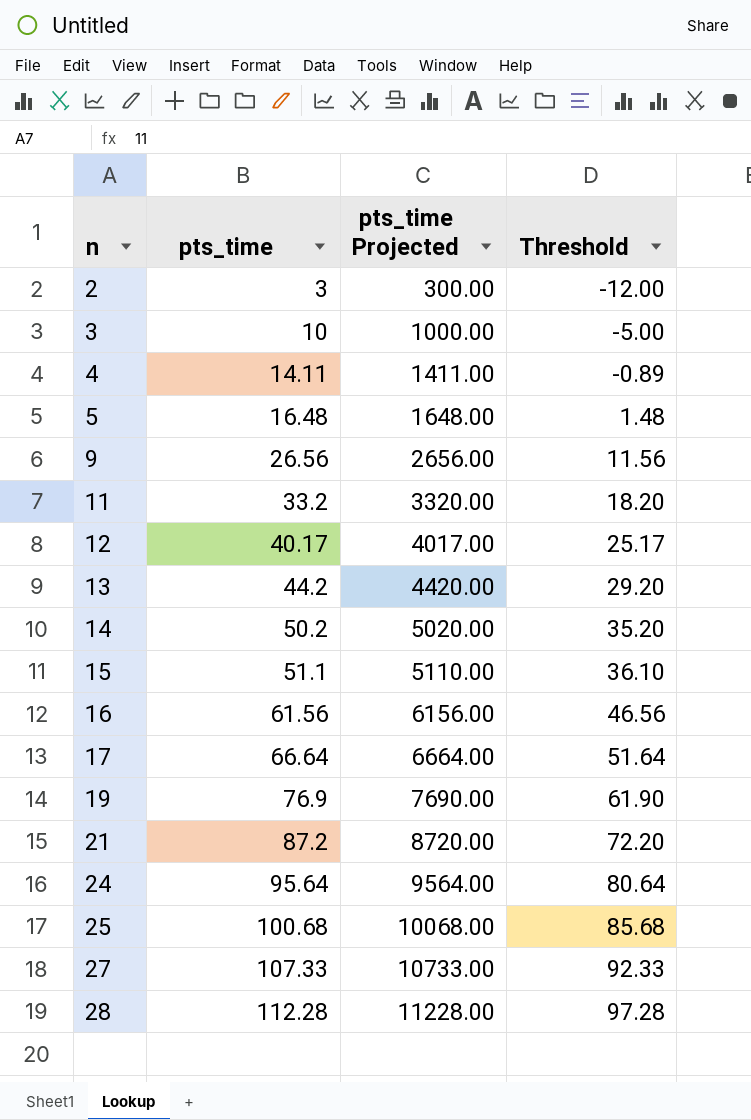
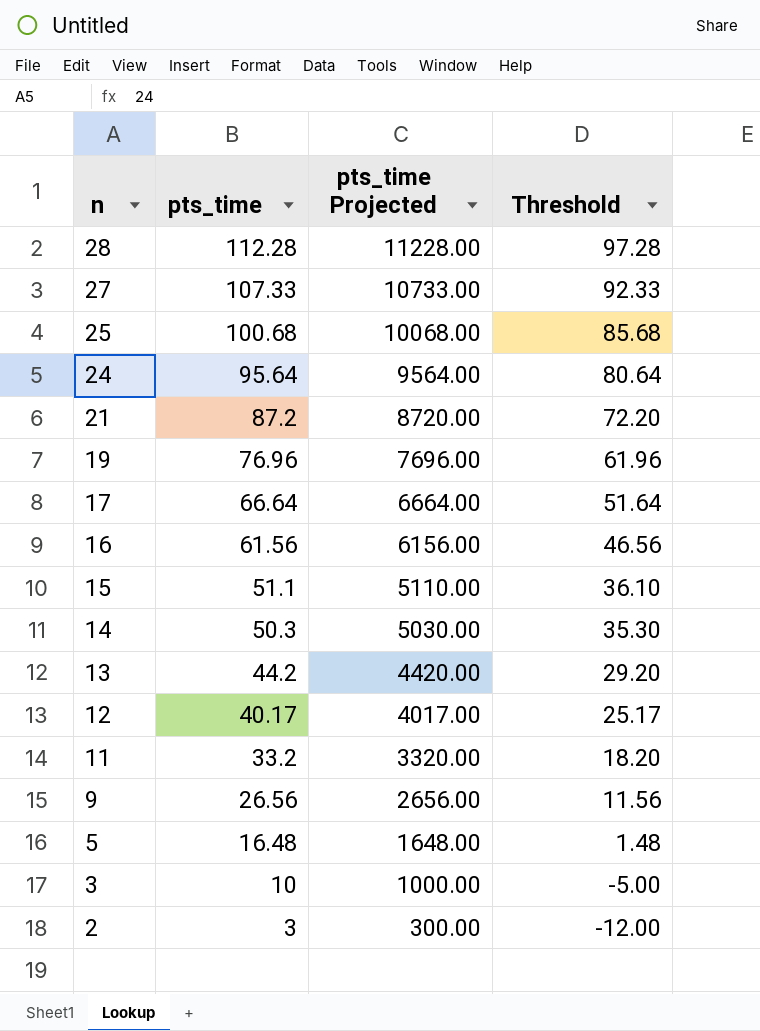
row order: n ascending -> n descending
row 4: 14.11 | 1411.00 | -0.89 -> none
19 | pts_time: 76.9 -> 76.96
19 | pts_time Projected: 7690.00 -> 7696.00
19 | Threshold: 61.90 -> 61.96
14 | pts_time: 50.2 -> 50.3
14 | pts_time Projected: 5020.00 -> 5030.00
14 | Threshold: 35.20 -> 35.30

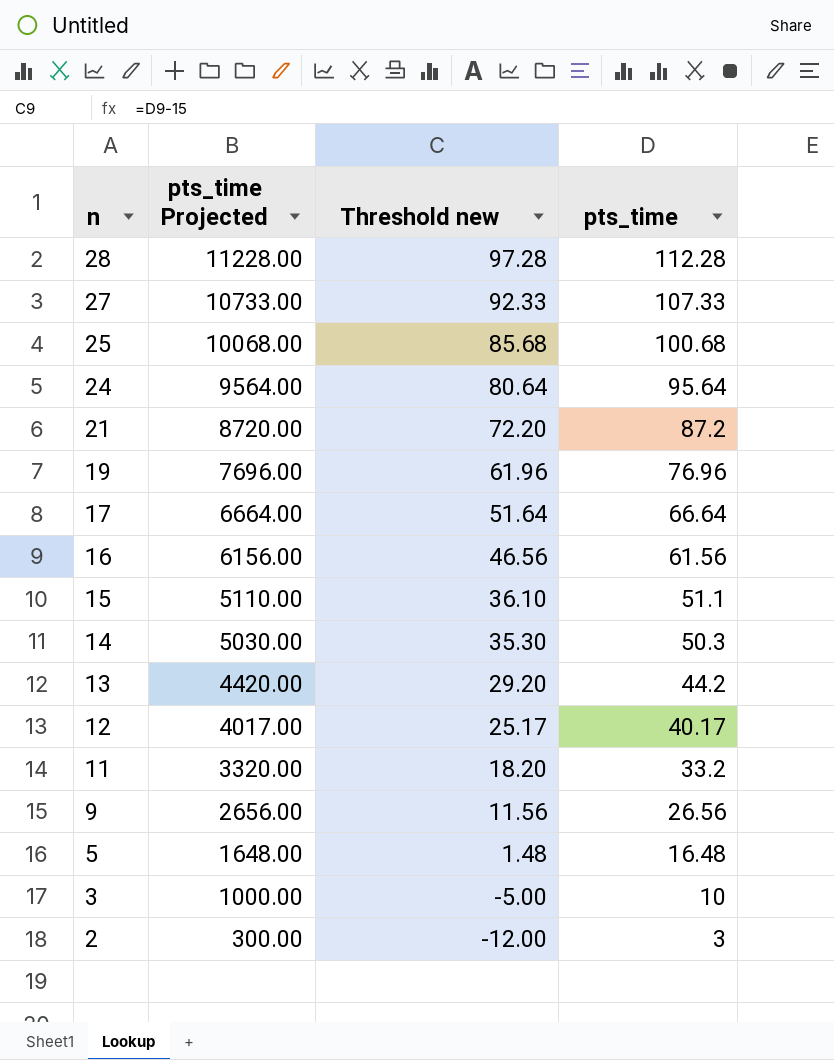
column name: Threshold -> Threshold new
column pts_time | position: 2 -> 4

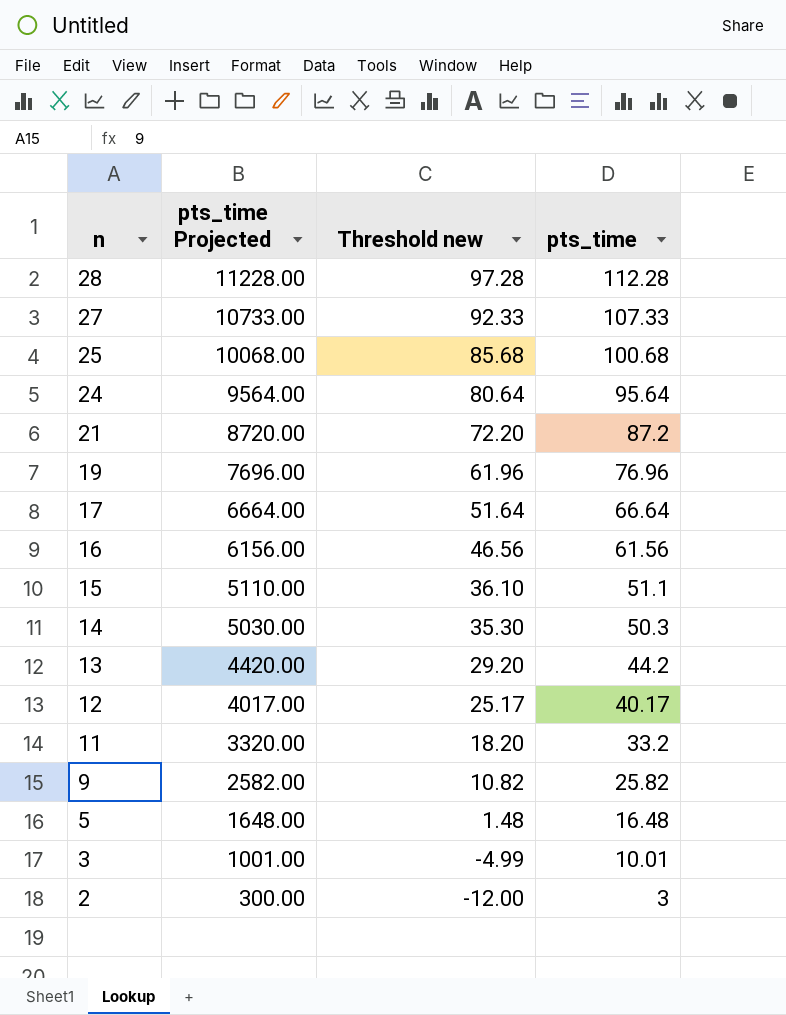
9 | pts_time Projected: 2656.00 -> 2582.00
9 | Threshold new: 11.56 -> 10.82
9 | pts_time: 26.56 -> 25.82
3 | pts_time Projected: 1000.00 -> 1001.00
3 | Threshold new: -5.00 -> -4.99
3 | pts_time: 10 -> 10.01

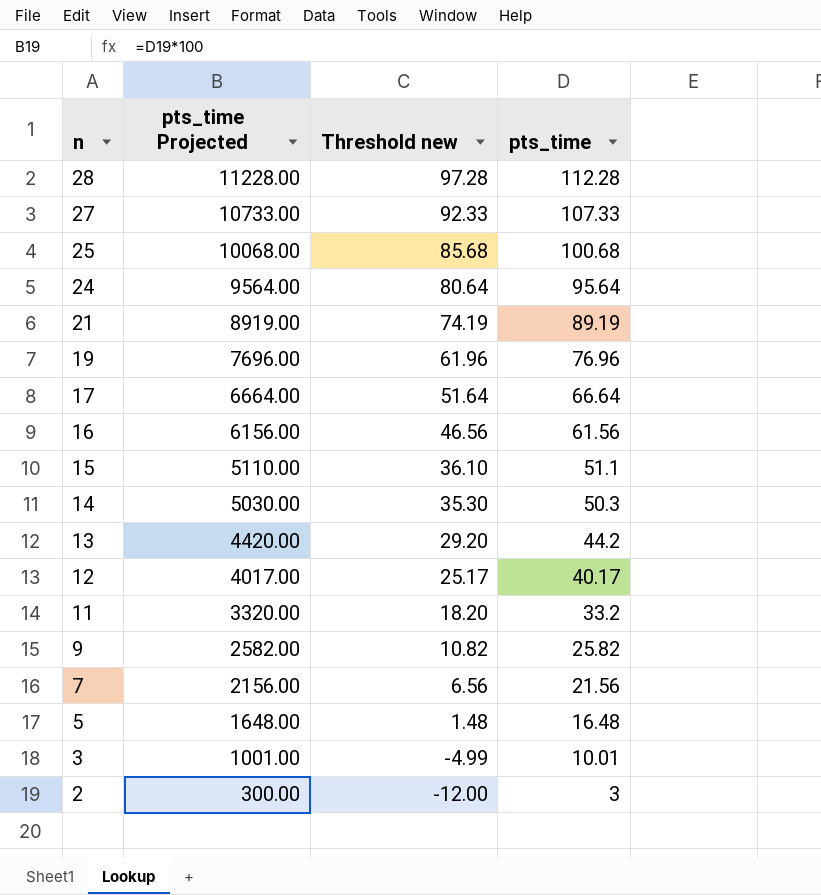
21 | pts_time Projected: 8720.00 -> 8919.00
21 | Threshold new: 72.20 -> 74.19
21 | pts_time: 87.2 -> 89.19
row 7: none -> 2156.00 | 6.56 | 21.56

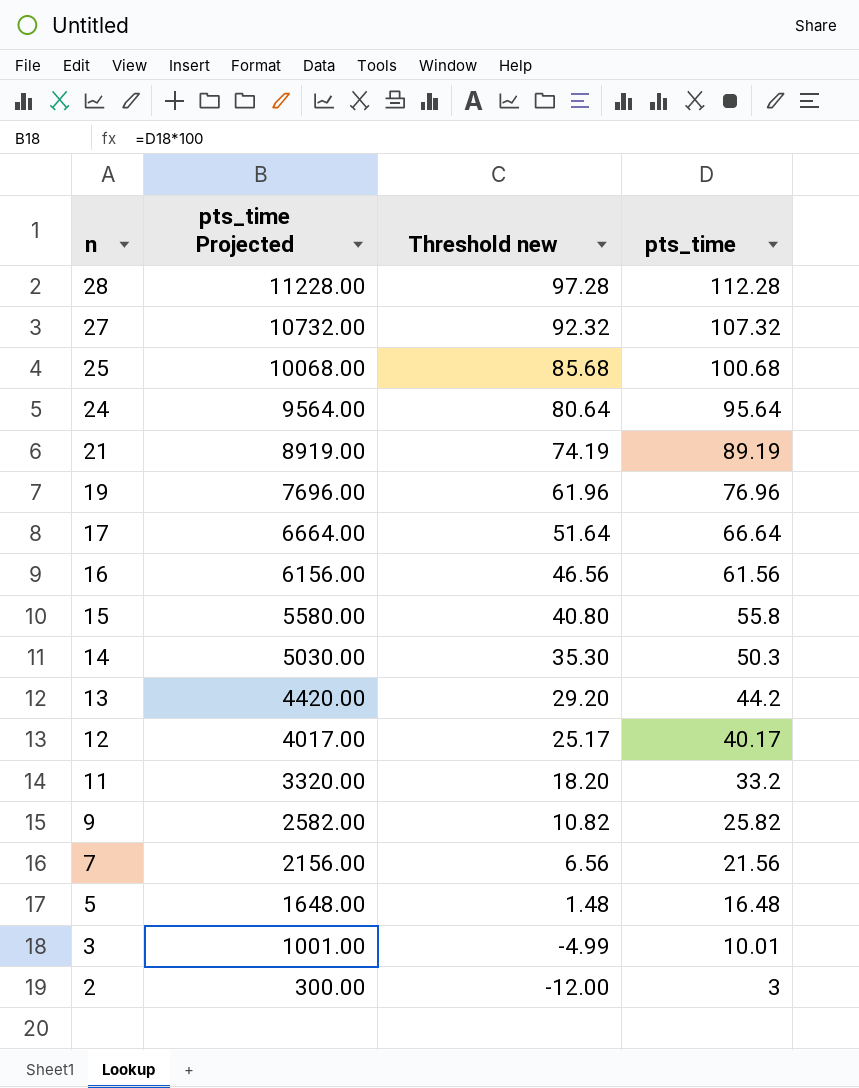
27 | pts_time Projected: 10733.00 -> 10732.00
27 | Threshold new: 92.33 -> 92.32
27 | pts_time: 107.33 -> 107.32
15 | pts_time Projected: 5110.00 -> 5580.00
15 | Threshold new: 36.10 -> 40.80
15 | pts_time: 51.1 -> 55.8

